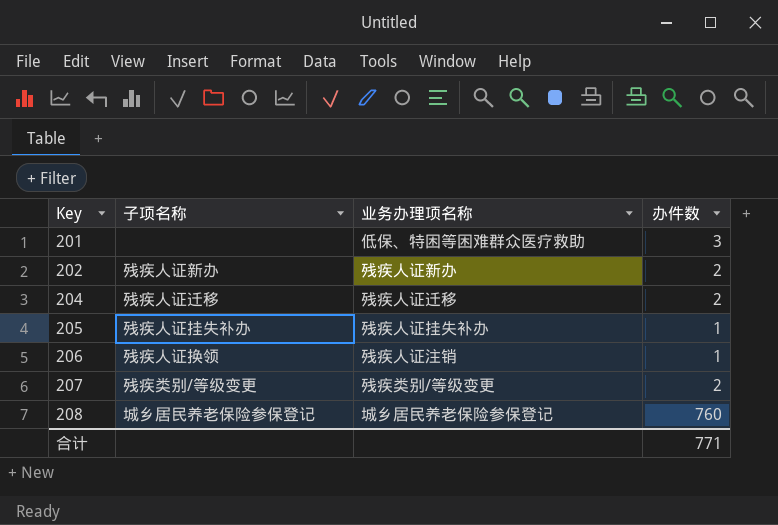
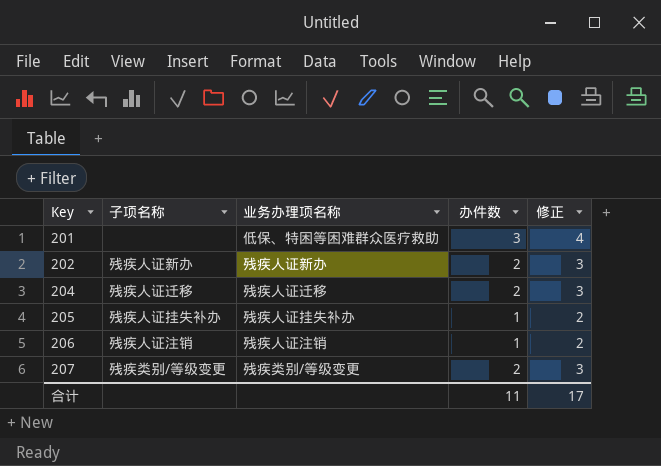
column 修正 | formula: none -> [办件数] + 1
row 208: 城乡居民养老保险参保登记 | 城乡居民养老保险参保登记 | 760 -> none
206 | 子项名称: 残疾人证换领 -> 残疾人证注销
合计 | 办件数: 771 -> 11

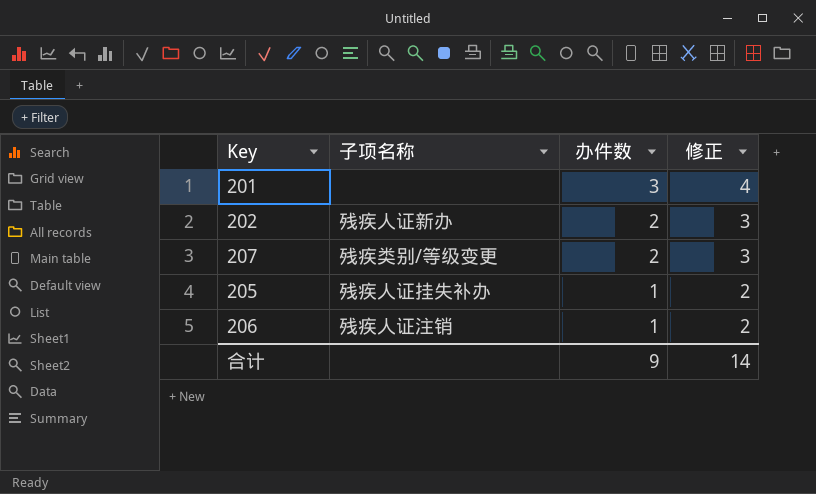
row order: Key ascending -> 办件数 descending
column 业务办理项名称 | position: 3 -> none
row 204: 残疾人证迁移 | 残疾人证迁移 | 2 | 3 -> none
合计 | 办件数: 11 -> 9
合计 | 修正: 17 -> 14

